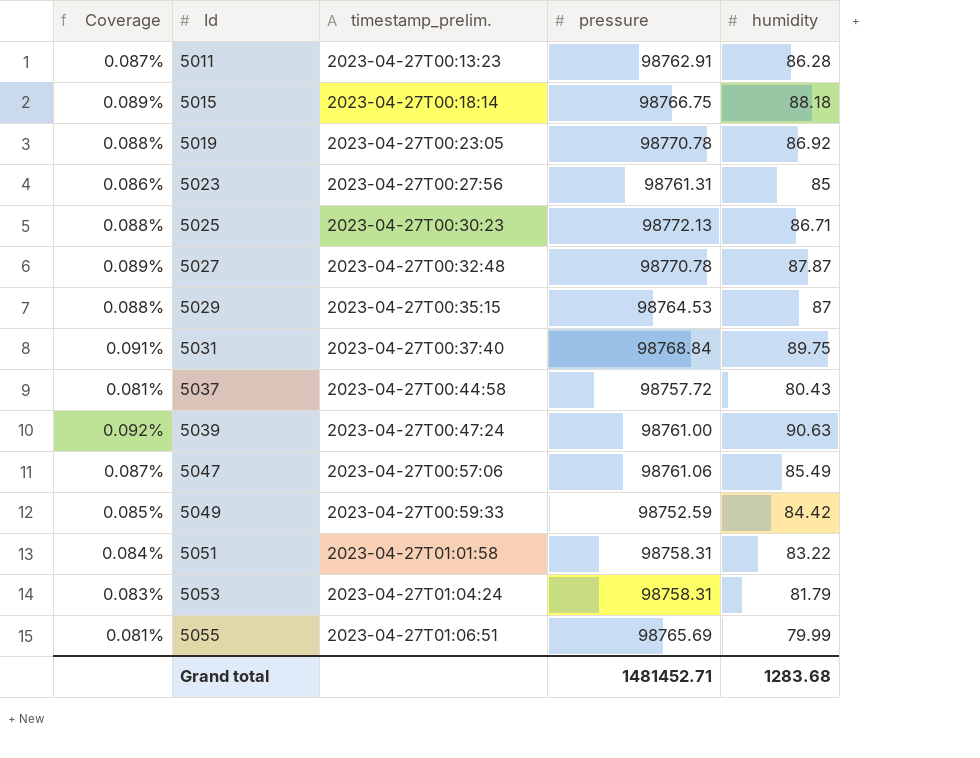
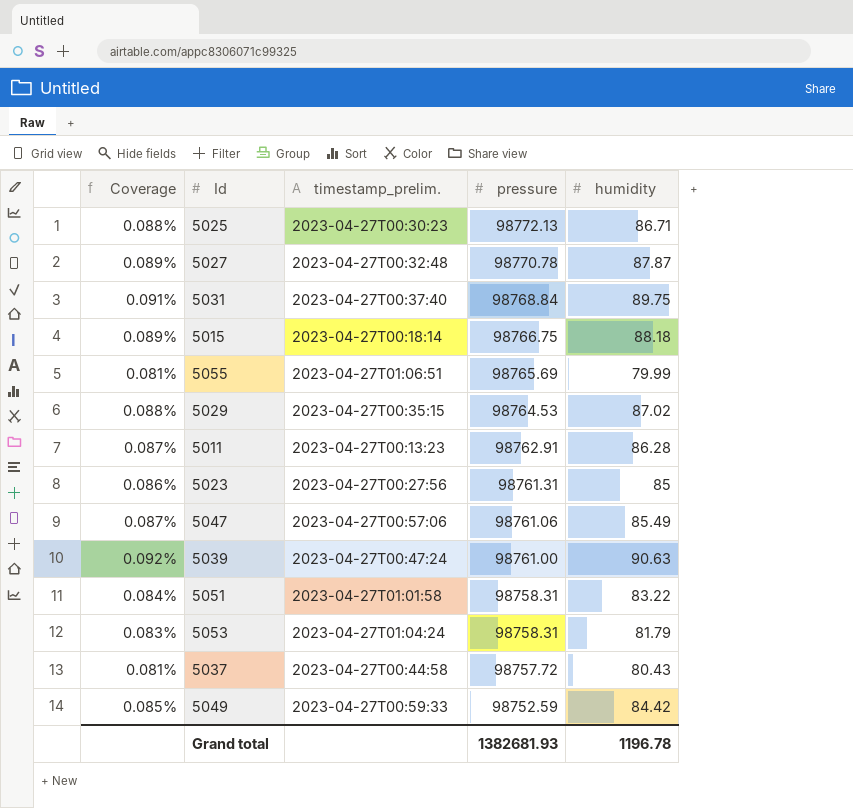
row order: Id ascending -> pressure descending
row 5019: 0.088% | 2023-04-27T00:23:05 | 98770.78 | 86.92 -> none
5029 | humidity: 87 -> 87.02
Grand total | pressure: 1481452.71 -> 1382681.93
Grand total | humidity: 1283.68 -> 1196.78

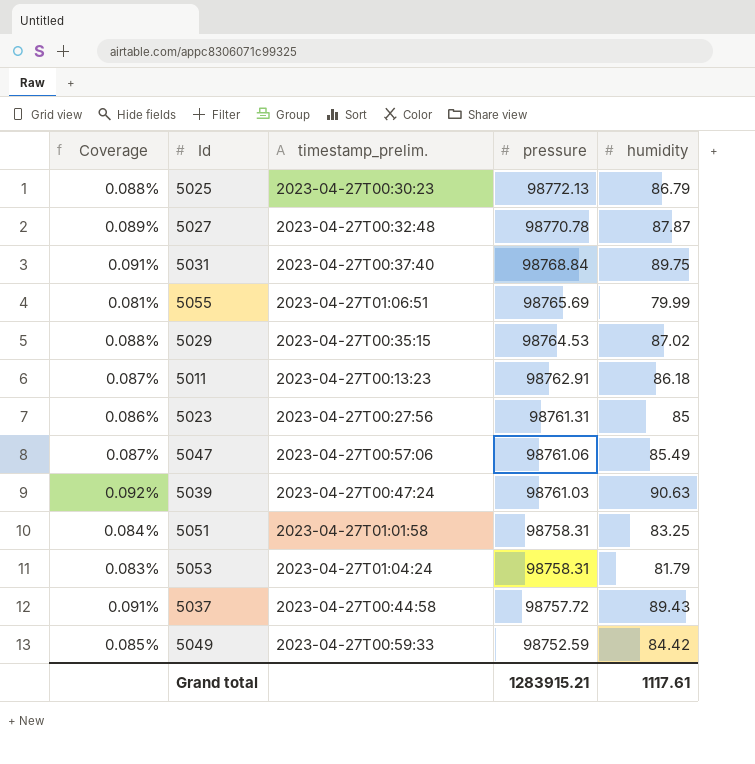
row 5015: 0.089% | 2023-04-27T00:18:14 | 98766.75 | 88.18 -> none
5025 | humidity: 86.71 -> 86.79
5011 | humidity: 86.28 -> 86.18
5039 | pressure: 98761.00 -> 98761.03
5051 | humidity: 83.22 -> 83.25
5037 | Coverage: 0.081% -> 0.091%
5037 | humidity: 80.43 -> 89.43
Grand total | pressure: 1382681.93 -> 1283915.21
Grand total | humidity: 1196.78 -> 1117.61

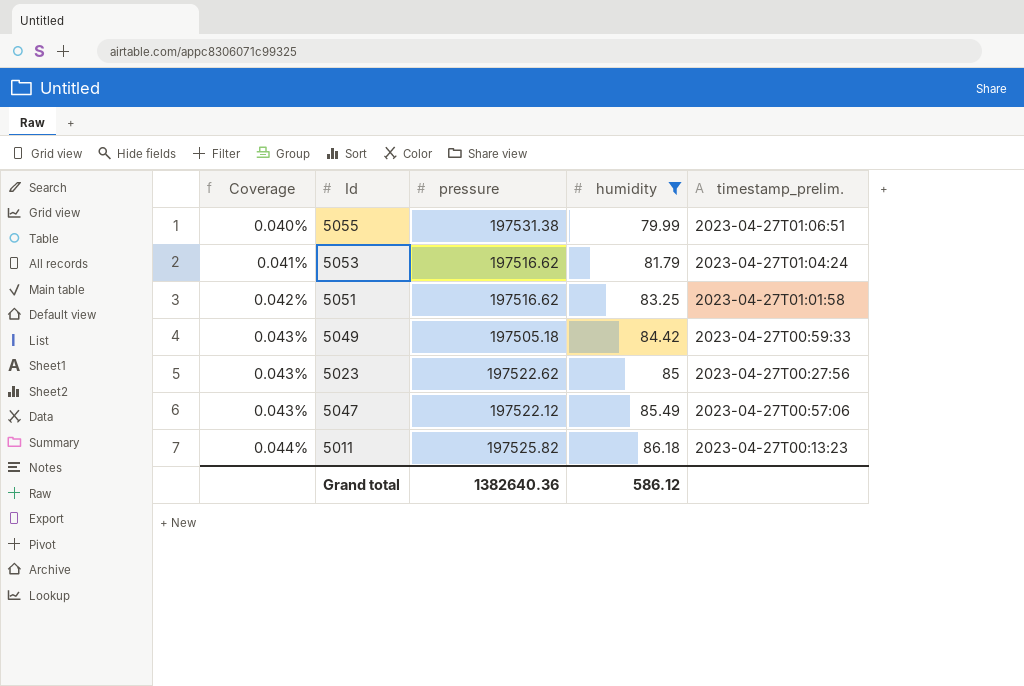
filter: none -> humidity <= 86.18
row order: pressure descending -> Coverage ascending
column timestamp_prelim. | position: 3 -> 5
5055 | Coverage: 0.081% -> 0.040%
5055 | pressure: 98765.69 -> 197531.38
5053 | Coverage: 0.083% -> 0.041%
5053 | pressure: 98758.31 -> 197516.62
5051 | Coverage: 0.084% -> 0.042%
5051 | pressure: 98758.31 -> 197516.62
5049 | Coverage: 0.085% -> 0.043%
5049 | pressure: 98752.59 -> 197505.18
5023 | Coverage: 0.086% -> 0.043%
5023 | pressure: 98761.31 -> 197522.62
5047 | Coverage: 0.087% -> 0.043%
5047 | pressure: 98761.06 -> 197522.12
5011 | Coverage: 0.087% -> 0.044%
5011 | pressure: 98762.91 -> 197525.82
Grand total | pressure: 1283915.21 -> 1382640.36
Grand total | humidity: 1117.61 -> 586.12

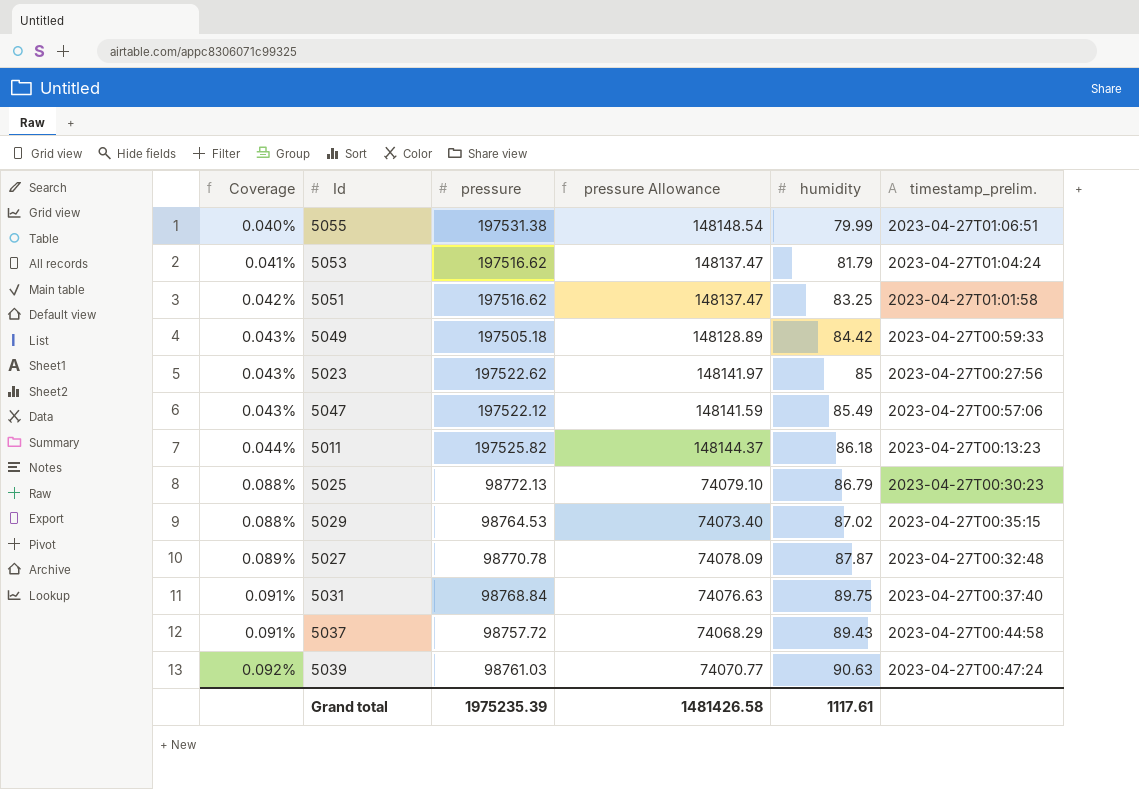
filter: humidity <= 86.18 -> none
column pressure Allowance | formula: none -> [pressure] * 0.75
Grand total | pressure: 1382640.36 -> 1975235.39
Grand total | humidity: 586.12 -> 1117.61

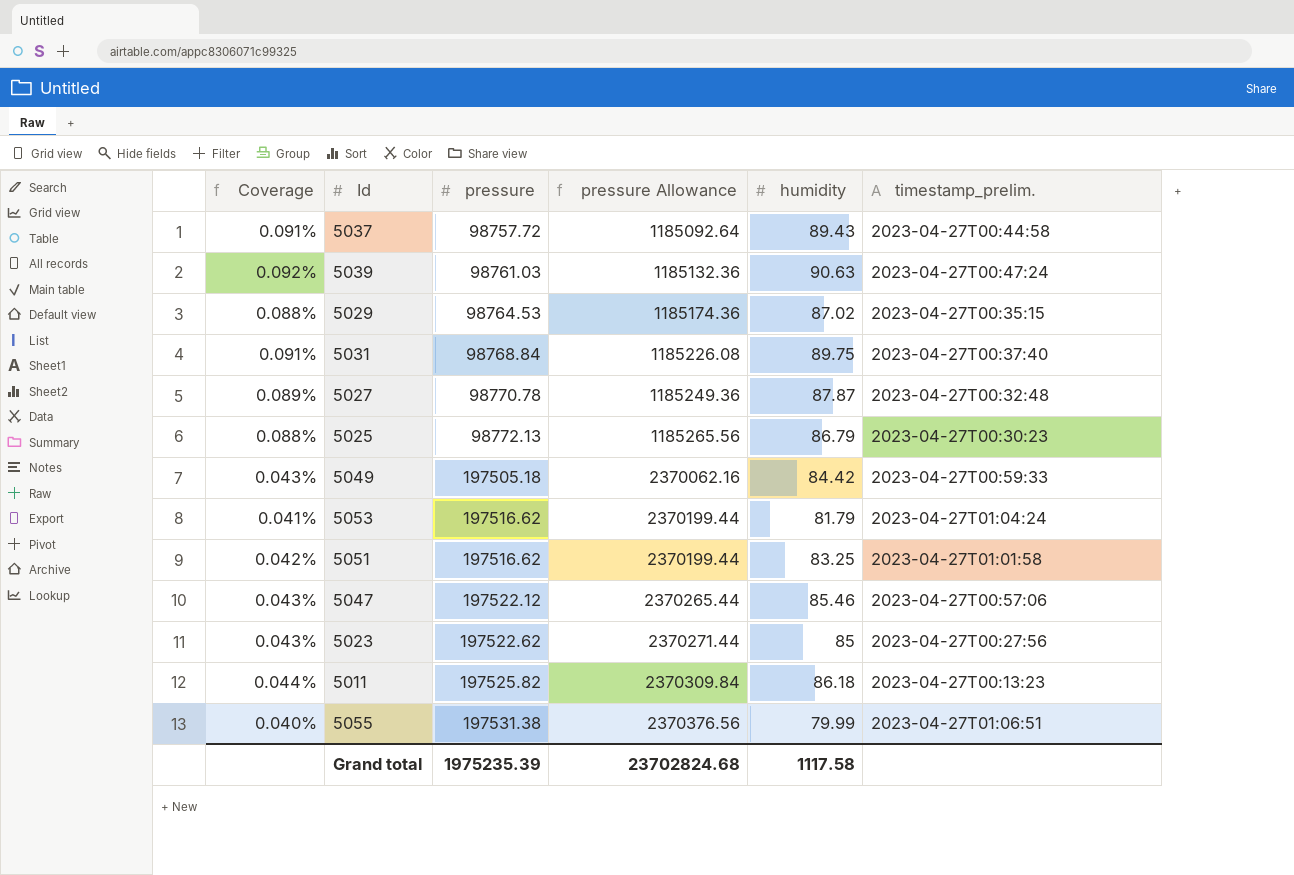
row order: Coverage ascending -> pressure ascending
column pressure Allowance | formula: [pressure] * 0.75 -> [pressure] * 12
5047 | humidity: 85.49 -> 85.46
Grand total | pressure Allowance: 1481426.58 -> 23702824.68
Grand total | humidity: 1117.61 -> 1117.58

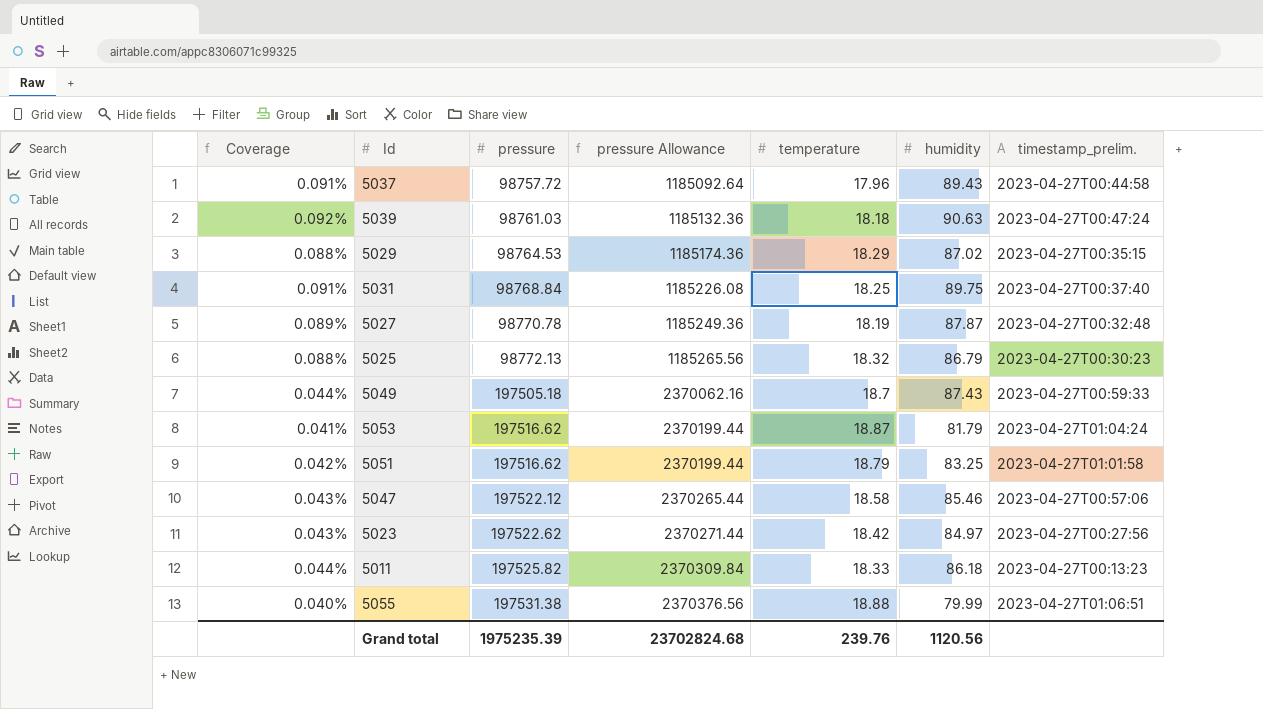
column temperature | position: none -> 5
5049 | Coverage: 0.043% -> 0.044%
5049 | humidity: 84.42 -> 87.43
5023 | humidity: 85 -> 84.97
Grand total | humidity: 1117.58 -> 1120.56

